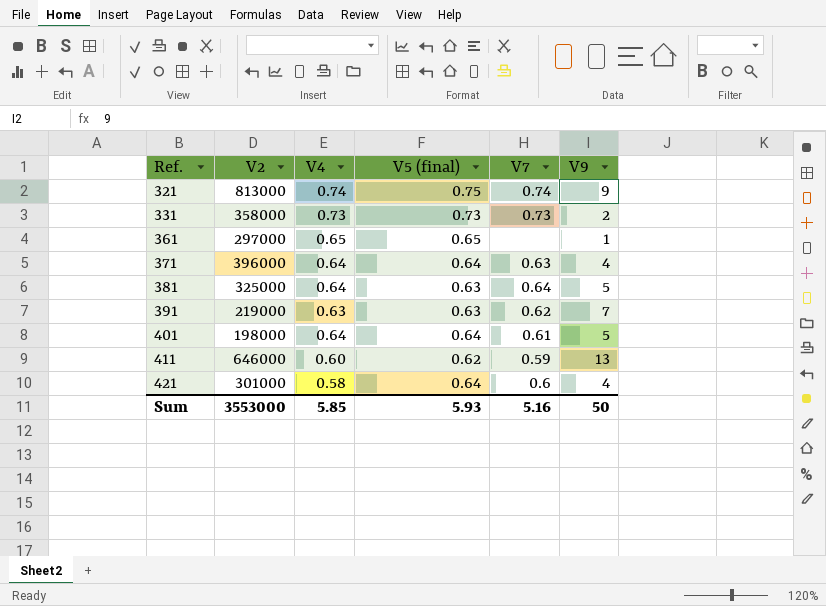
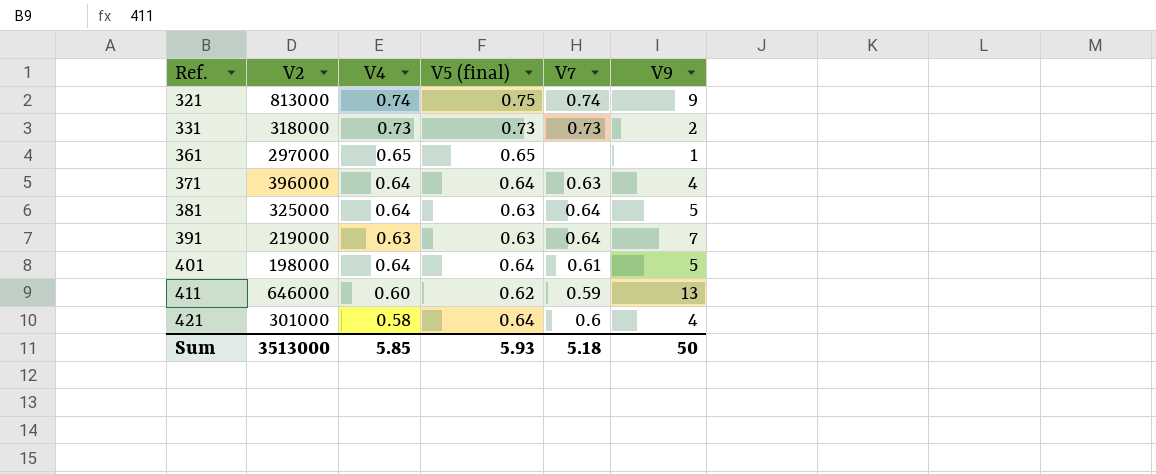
331 | V2: 358000 -> 318000
391 | V7: 0.62 -> 0.64
Sum | V2: 3553000 -> 3513000
Sum | V7: 5.16 -> 5.18

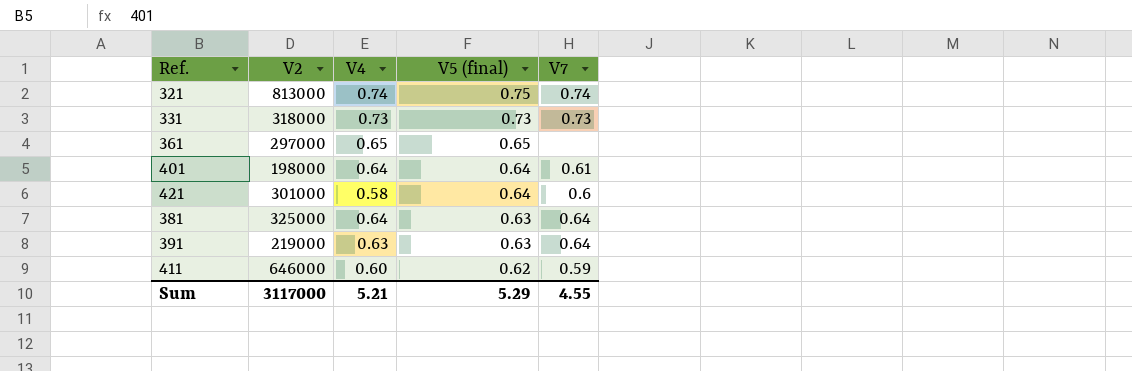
row order: Ref. ascending -> V5 (final) descending
column V9 | position: 6 -> none
row 371: 396000 | 0.64 | 0.64 | 0.63 | 4 -> none
Sum | V2: 3513000 -> 3117000
Sum | V4: 5.85 -> 5.21
Sum | V5 (final): 5.93 -> 5.29
Sum | V7: 5.18 -> 4.55

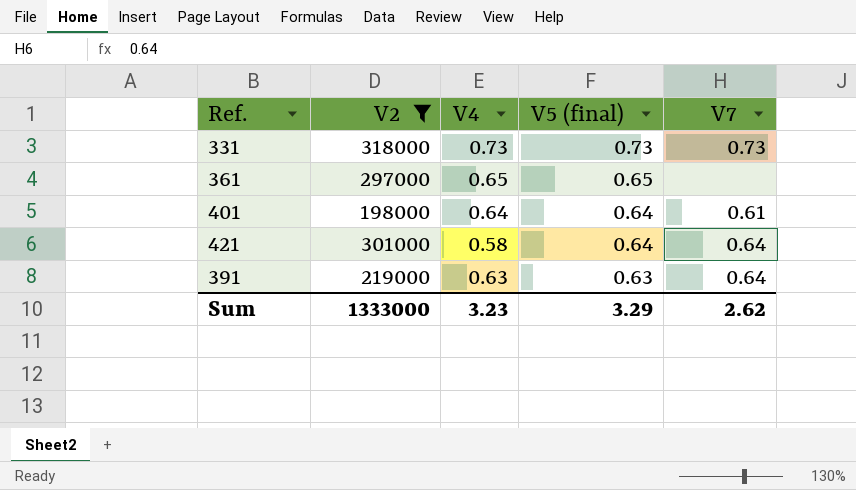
filter: none -> V2 <= 318000
421 | V7: 0.6 -> 0.64
Sum | V2: 3117000 -> 1333000
Sum | V4: 5.21 -> 3.23
Sum | V5 (final): 5.29 -> 3.29
Sum | V7: 4.55 -> 2.62

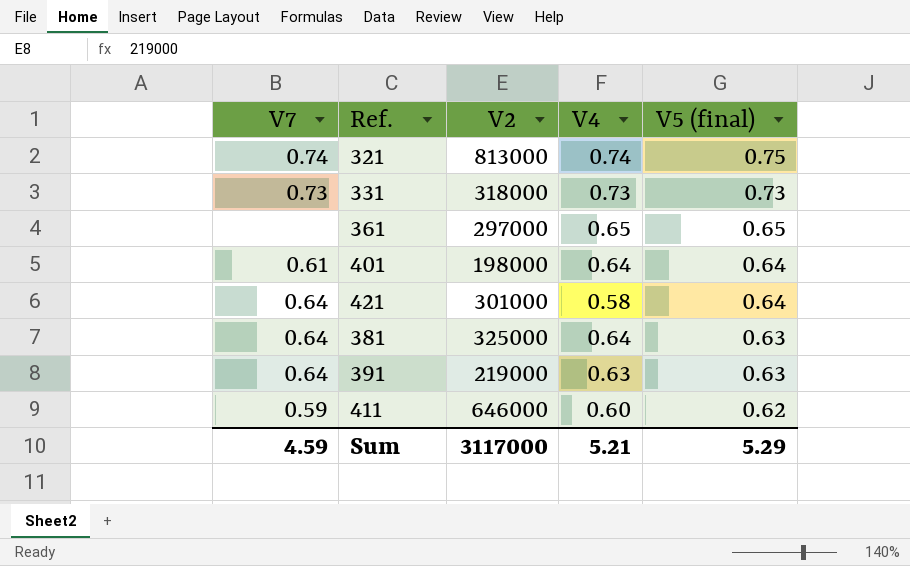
filter: V2 <= 318000 -> none
column V7 | position: 5 -> 1
Sum | V7: 2.62 -> 4.59
Sum | V2: 1333000 -> 3117000
Sum | V4: 3.23 -> 5.21
Sum | V5 (final): 3.29 -> 5.29

